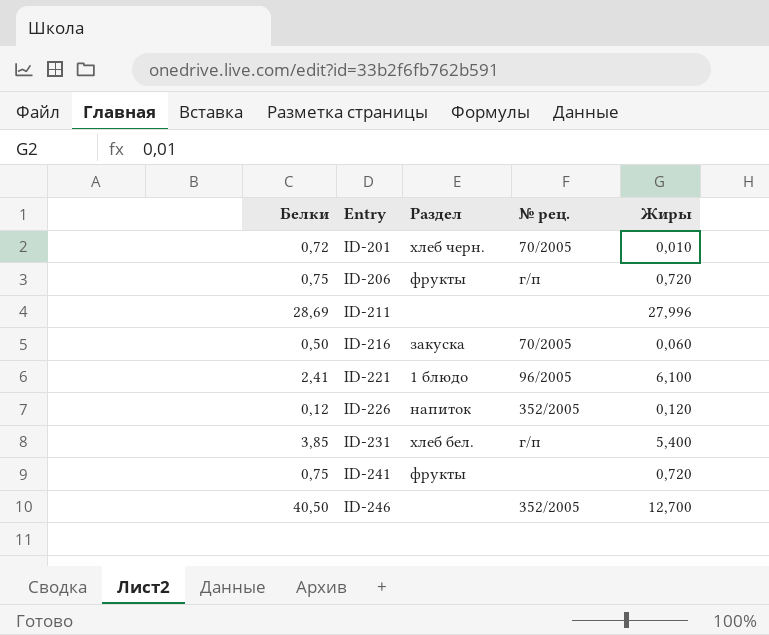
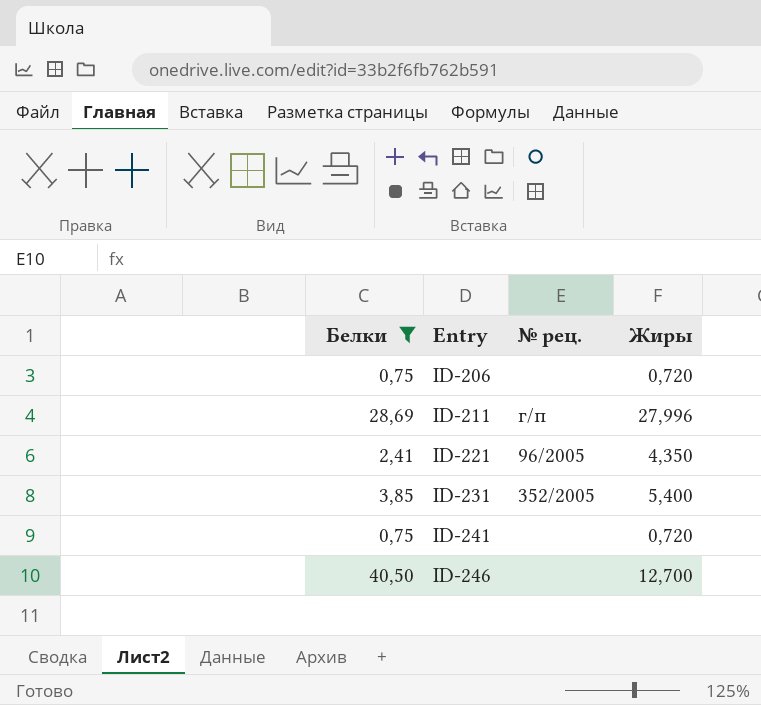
filter: none -> Белки >= 0,75
column Раздел | position: 3 -> none
ID-206 | № рец.: г/п -> none
ID-211 | № рец.: none -> г/п
ID-221 | Жиры: 6,100 -> 4,350
ID-231 | № рец.: г/п -> 352/2005
ID-246 | № рец.: 352/2005 -> none

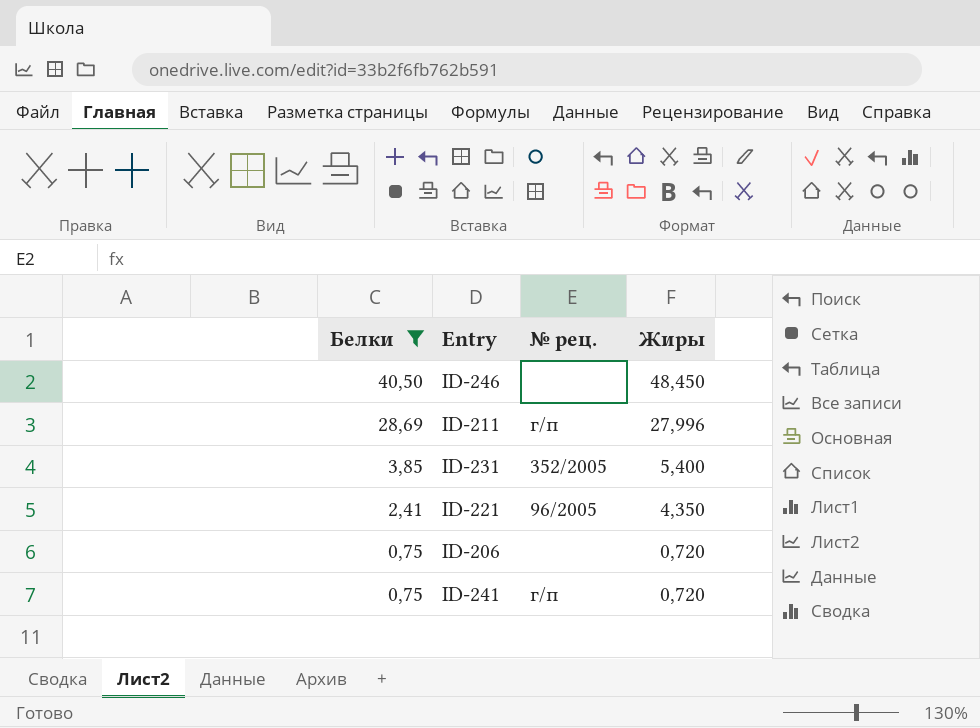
row order: Entry ascending -> Белки descending
ID-246 | Жиры: 12,700 -> 48,450
ID-241 | № рец.: none -> г/п

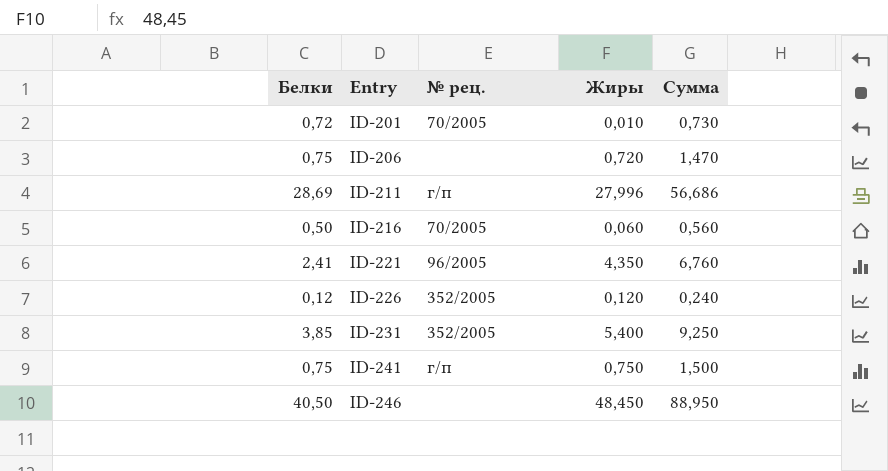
filter: Белки >= 0,75 -> none
row order: Белки descending -> Entry ascending
column Сумма | formula: none -> [Белки] + [Жиры]
ID-241 | Жиры: 0,720 -> 0,750

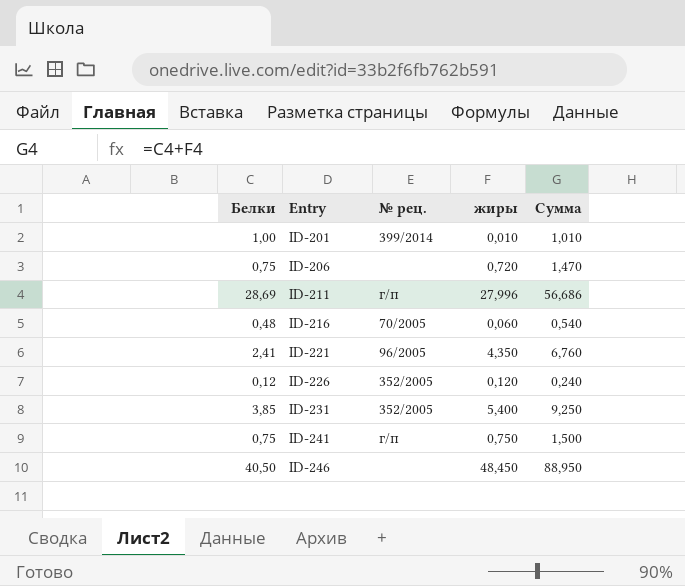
column name: Жиры -> жиры
ID-201 | Белки: 0,72 -> 1,00
ID-201 | № рец.: 70/2005 -> 399/2014
ID-201 | Сумма: 0,730 -> 1,010
ID-216 | Белки: 0,50 -> 0,48
ID-216 | Сумма: 0,560 -> 0,540

